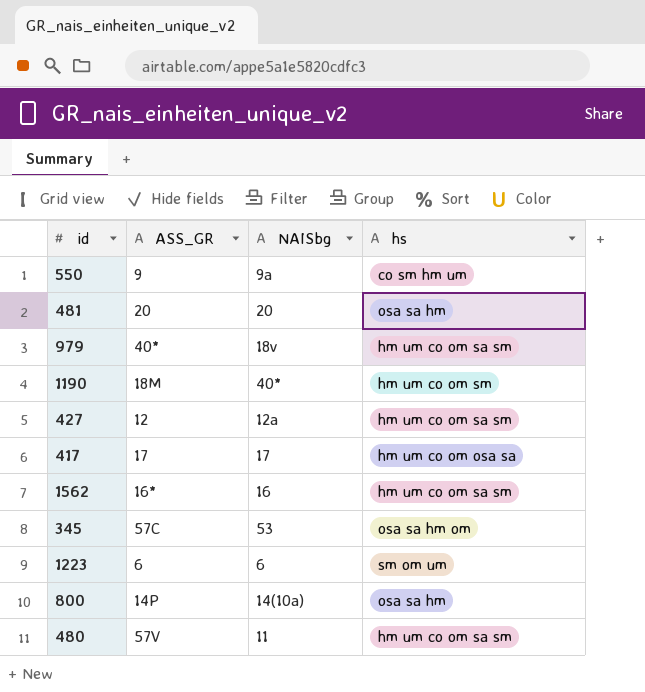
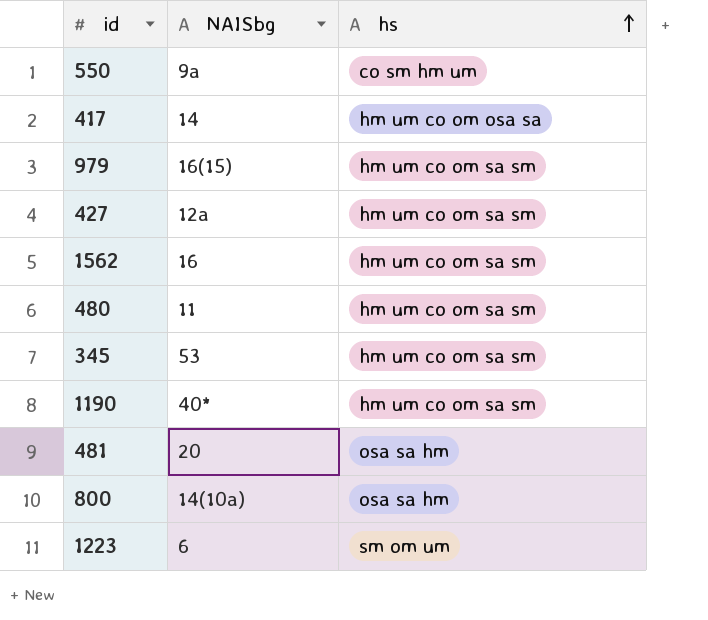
row order: none -> hs ascending
column ASS_GR | position: 2 -> none
417 | NAISbg: 17 -> 14
979 | NAISbg: 18v -> 16(15)
345 | hs: osa sa hm om -> hm um co om sa sm
1190 | hs: hm um co om sm -> hm um co om sa sm

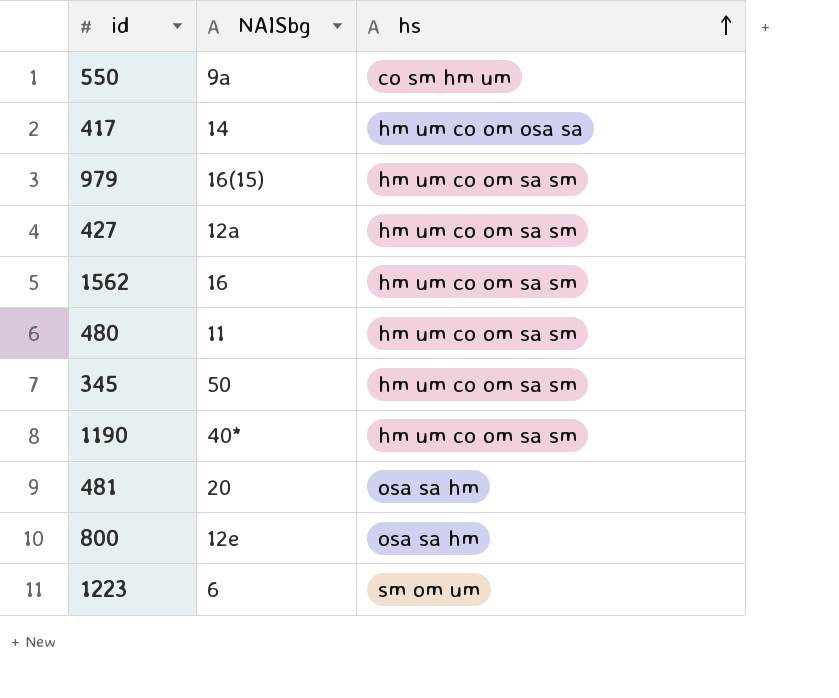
345 | NAISbg: 53 -> 50
800 | NAISbg: 14(10a) -> 12e

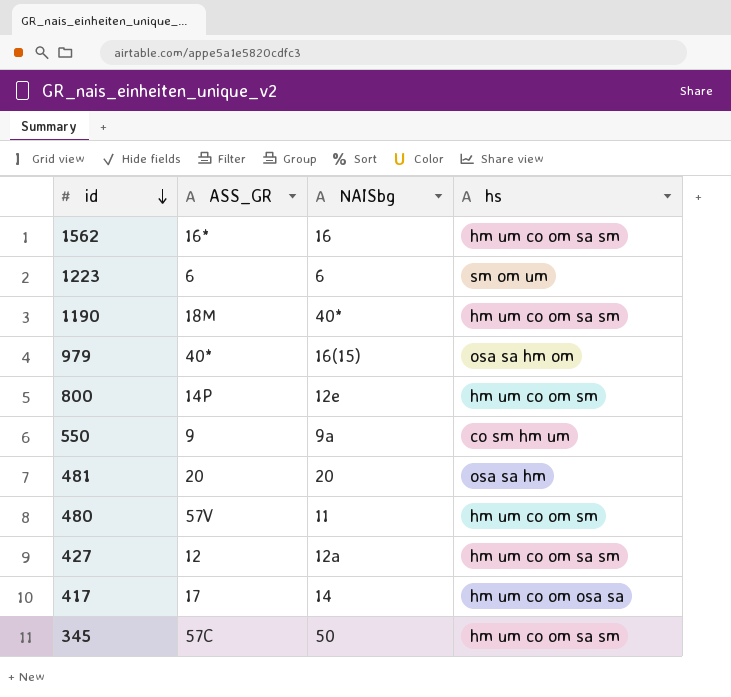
row order: hs ascending -> id descending
column ASS_GR | position: none -> 2
979 | hs: hm um co om sa sm -> osa sa hm om
800 | hs: osa sa hm -> hm um co om sm
480 | hs: hm um co om sa sm -> hm um co om sm

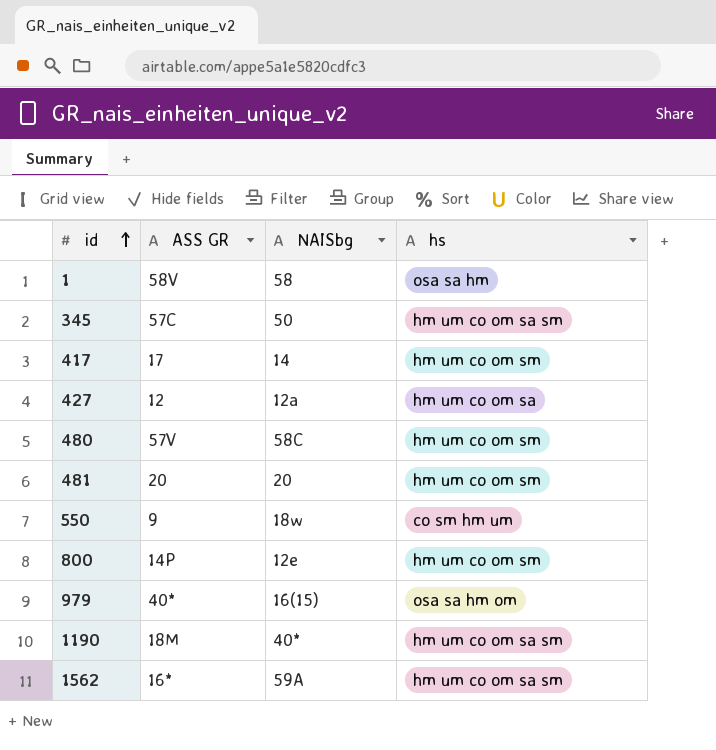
row order: id descending -> id ascending
column name: ASS_GR -> ASS GR
row 1223: 6 | 6 | sm om um -> none
row 1: none -> 58V | 58 | osa sa hm
417 | hs: hm um co om osa sa -> hm um co om sm
427 | hs: hm um co om sa sm -> hm um co om sa
480 | NAISbg: 11 -> 58C
481 | hs: osa sa hm -> hm um co om sm
550 | NAISbg: 9a -> 18w
1562 | NAISbg: 16 -> 59A

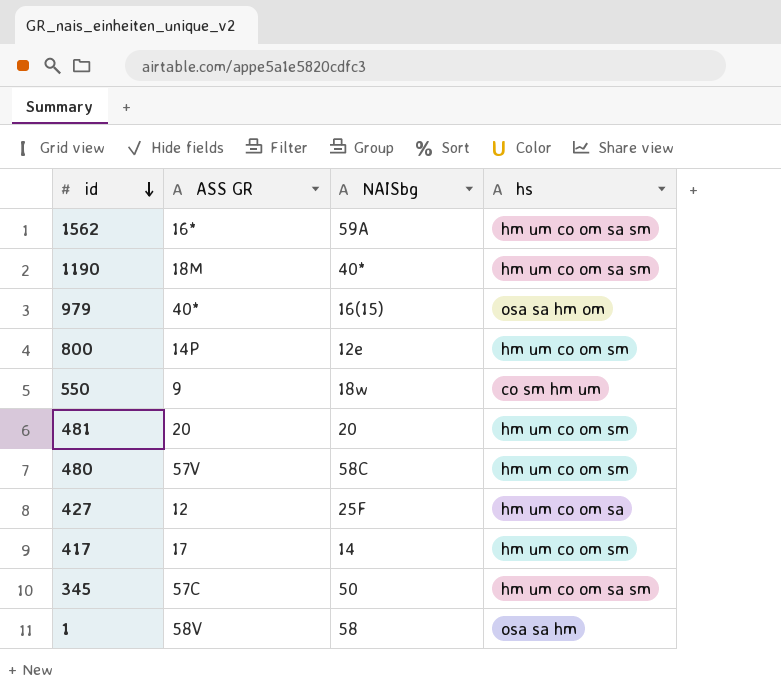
row order: id ascending -> id descending
427 | NAISbg: 12a -> 25F

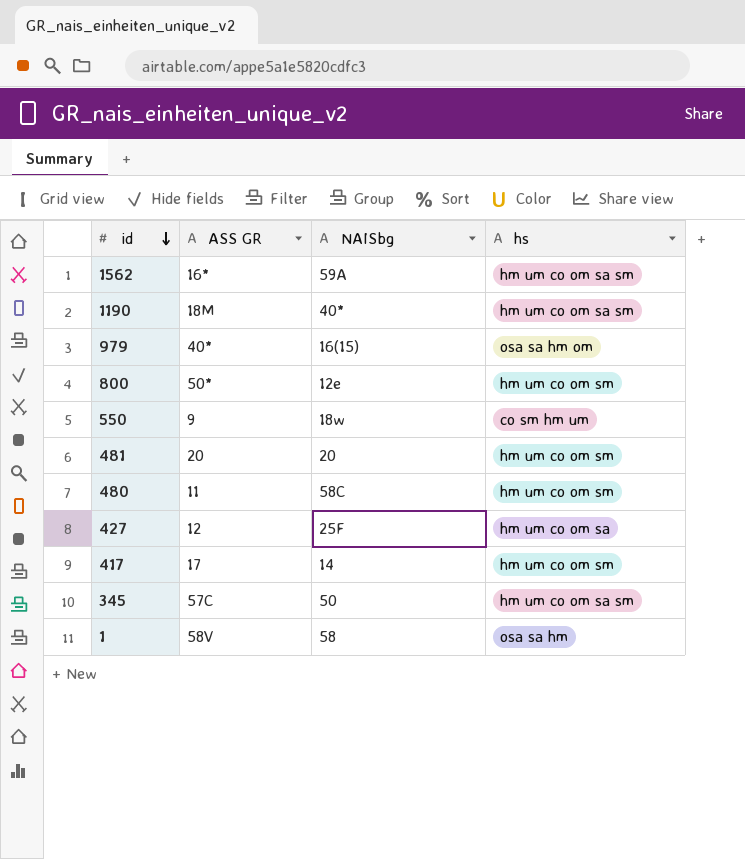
800 | ASS GR: 14P -> 50*
480 | ASS GR: 57V -> 11

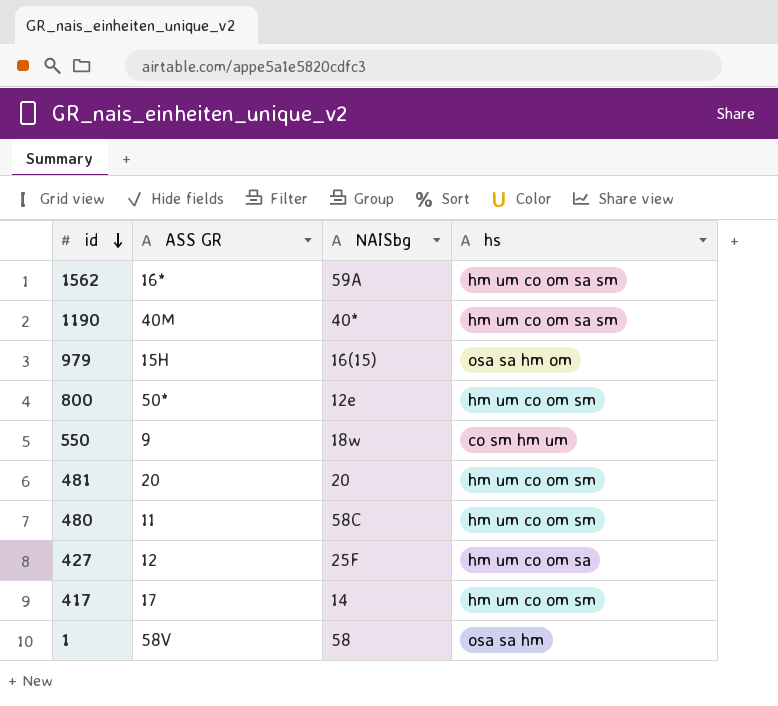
row 345: 57C | 50 | hm um co om sa sm -> none
1190 | ASS GR: 18M -> 40M
979 | ASS GR: 40* -> 15H

